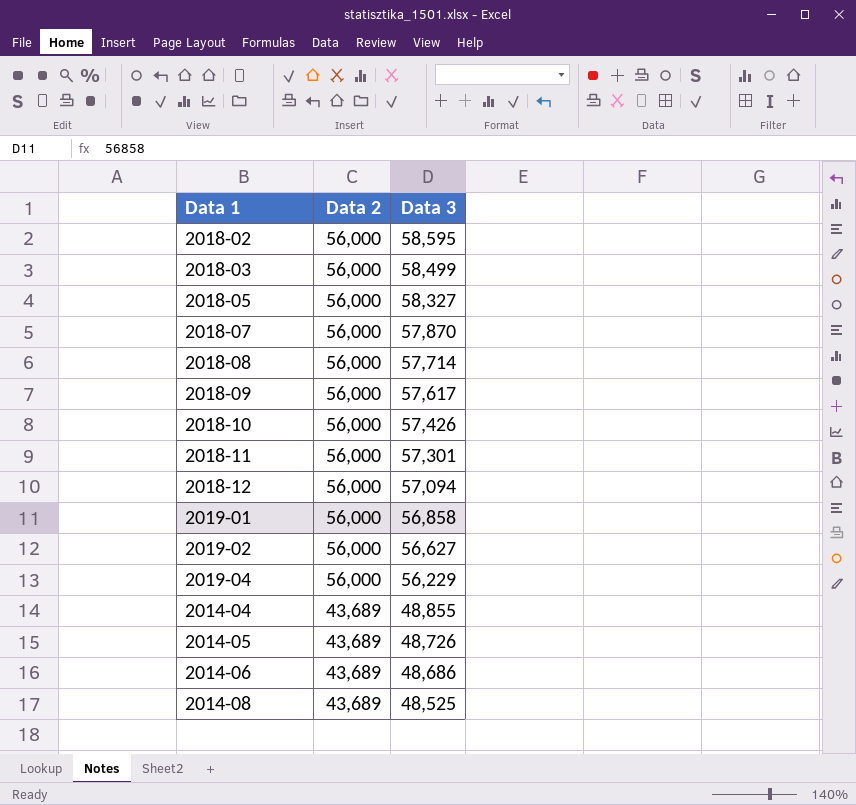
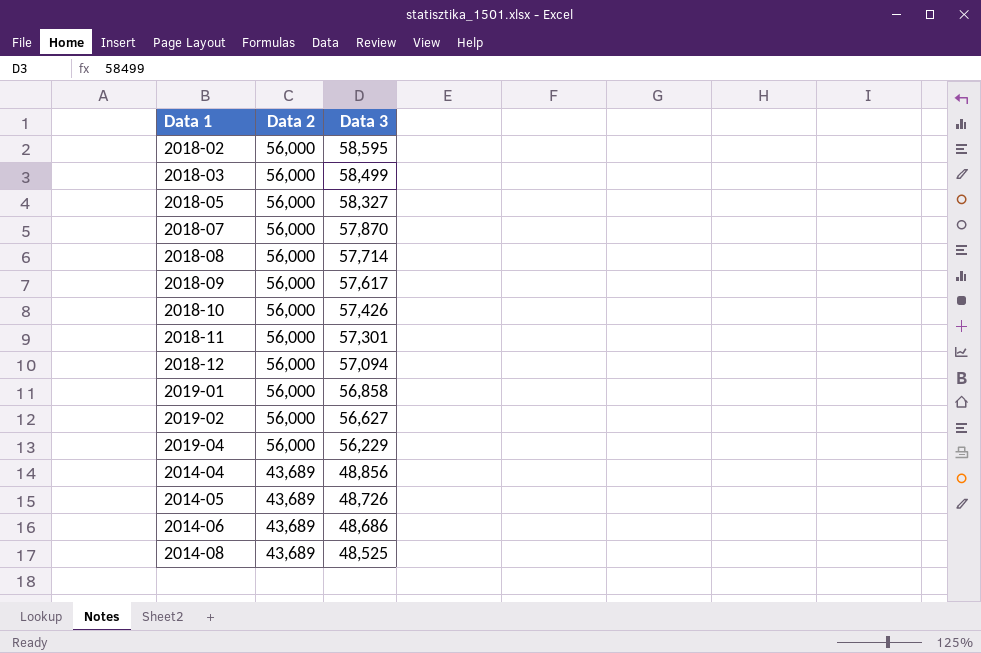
2014-04 | Data 3: 48,855 -> 48,856

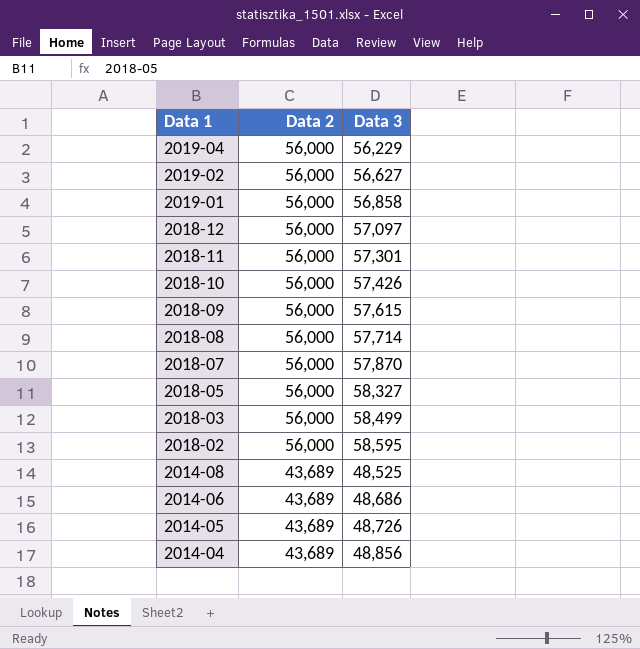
row order: Data 2 descending -> Data 1 descending
2018-12 | Data 3: 57,094 -> 57,097
2018-09 | Data 3: 57,617 -> 57,615

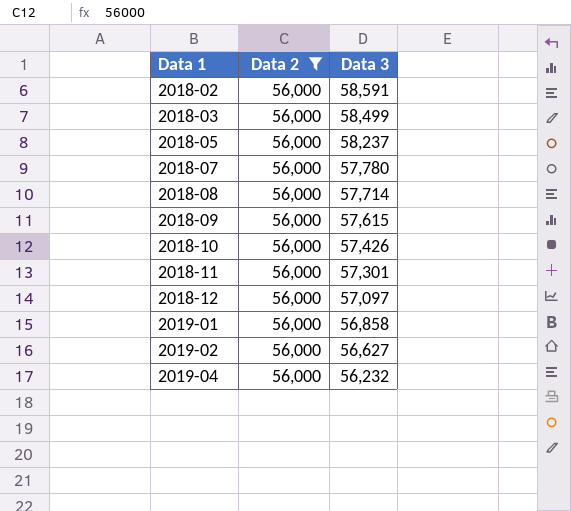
filter: none -> Data 2 = 56,000
row order: Data 1 descending -> Data 1 ascending
2018-02 | Data 3: 58,595 -> 58,591
2018-05 | Data 3: 58,327 -> 58,237
2018-07 | Data 3: 57,870 -> 57,780
2019-04 | Data 3: 56,229 -> 56,232

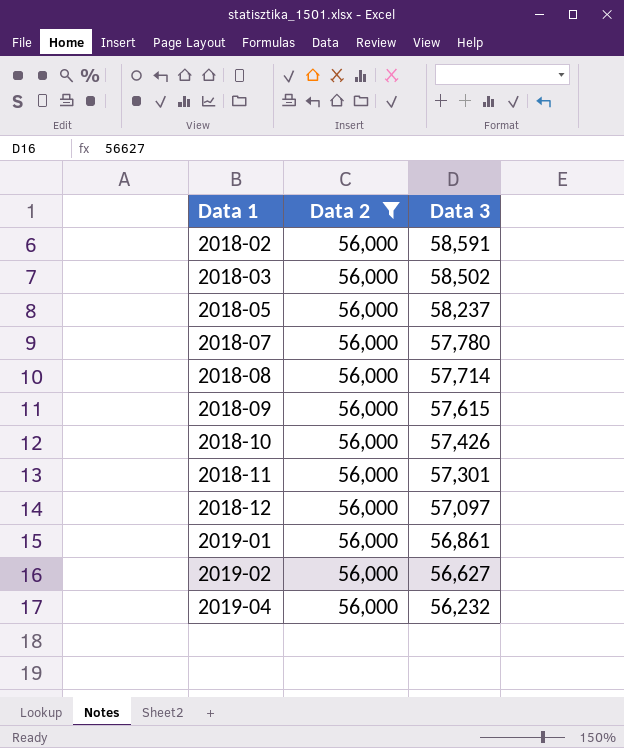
2018-03 | Data 3: 58,499 -> 58,502
2019-01 | Data 3: 56,858 -> 56,861

